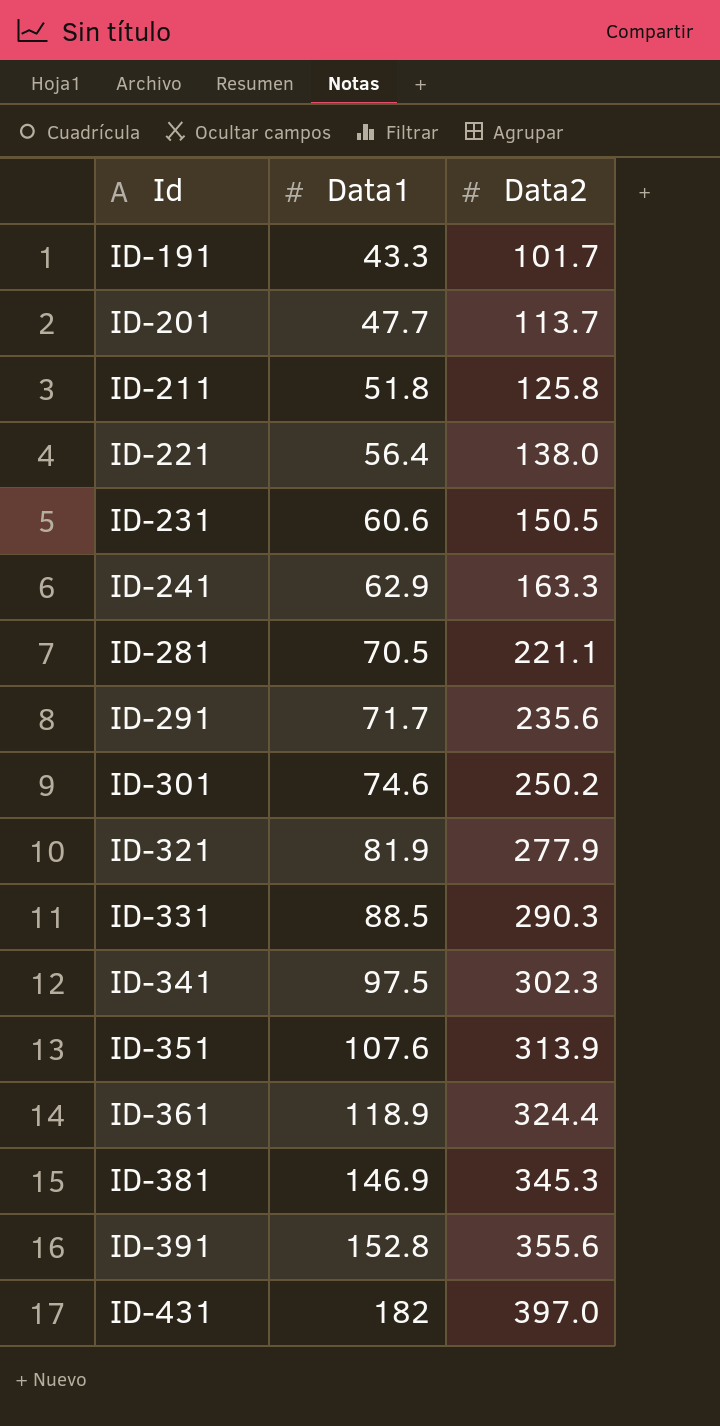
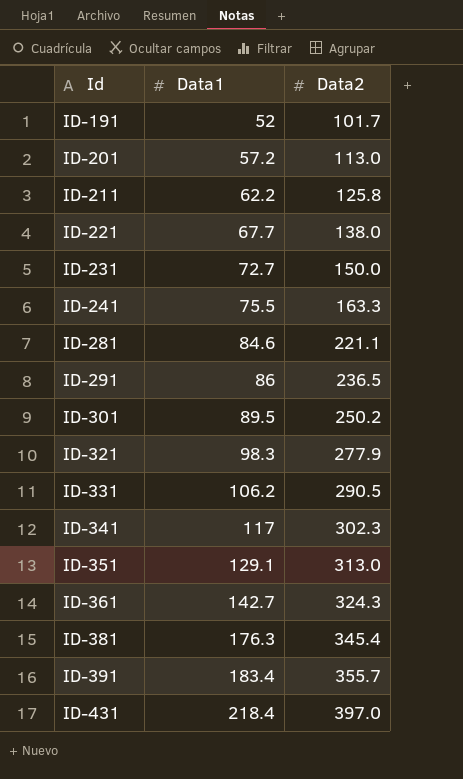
ID-191 | Data1: 43.3 -> 52
ID-201 | Data1: 47.7 -> 57.2
ID-201 | Data2: 113.7 -> 113.0
ID-211 | Data1: 51.8 -> 62.2
ID-221 | Data1: 56.4 -> 67.7
ID-231 | Data1: 60.6 -> 72.7
ID-231 | Data2: 150.5 -> 150.0
ID-241 | Data1: 62.9 -> 75.5
ID-281 | Data1: 70.5 -> 84.6
ID-291 | Data1: 71.7 -> 86
ID-291 | Data2: 235.6 -> 236.5
ID-301 | Data1: 74.6 -> 89.5
ID-321 | Data1: 81.9 -> 98.3
ID-331 | Data1: 88.5 -> 106.2
ID-331 | Data2: 290.3 -> 290.5
ID-341 | Data1: 97.5 -> 117
ID-351 | Data1: 107.6 -> 129.1
ID-351 | Data2: 313.9 -> 313.0
ID-361 | Data1: 118.9 -> 142.7
ID-361 | Data2: 324.4 -> 324.3
ID-381 | Data1: 146.9 -> 176.3
ID-381 | Data2: 345.3 -> 345.4
ID-391 | Data1: 152.8 -> 183.4
ID-391 | Data2: 355.6 -> 355.7
ID-431 | Data1: 182 -> 218.4

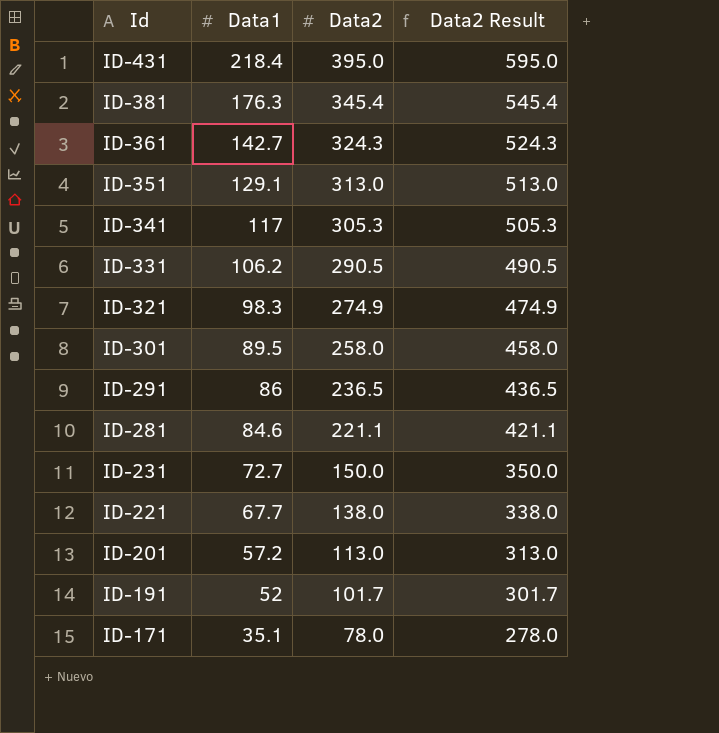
row order: Id ascending -> Id descending
column Data2 Result | formula: none -> [Data2] + 200
row ID-211: 62.2 | 125.8 -> none
row ID-241: 75.5 | 163.3 -> none
row ID-391: 183.4 | 355.7 -> none
ID-431 | Data2: 397.0 -> 395.0
ID-341 | Data2: 302.3 -> 305.3
ID-321 | Data2: 277.9 -> 274.9
ID-301 | Data2: 250.2 -> 258.0
row ID-171: none -> 35.1 | 78.0 | 278.0

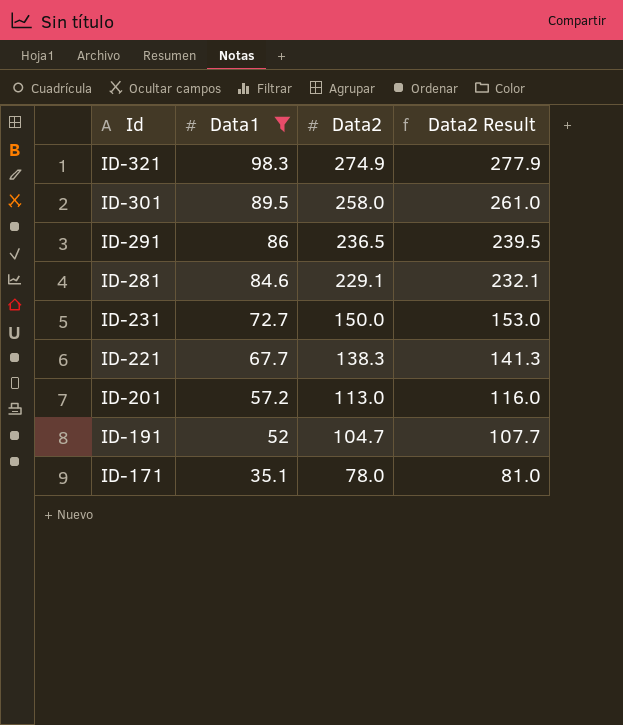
filter: none -> Data1 <= 98.3
column Data2 Result | formula: [Data2] + 200 -> [Data2] + 3
ID-281 | Data2: 221.1 -> 229.1
ID-221 | Data2: 138.0 -> 138.3
ID-191 | Data2: 101.7 -> 104.7

